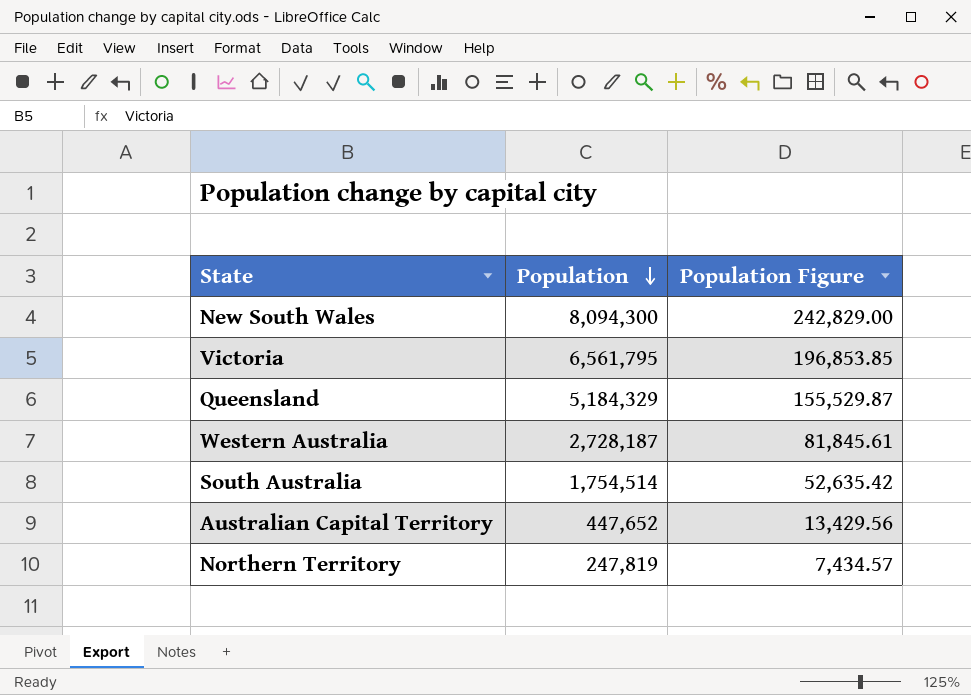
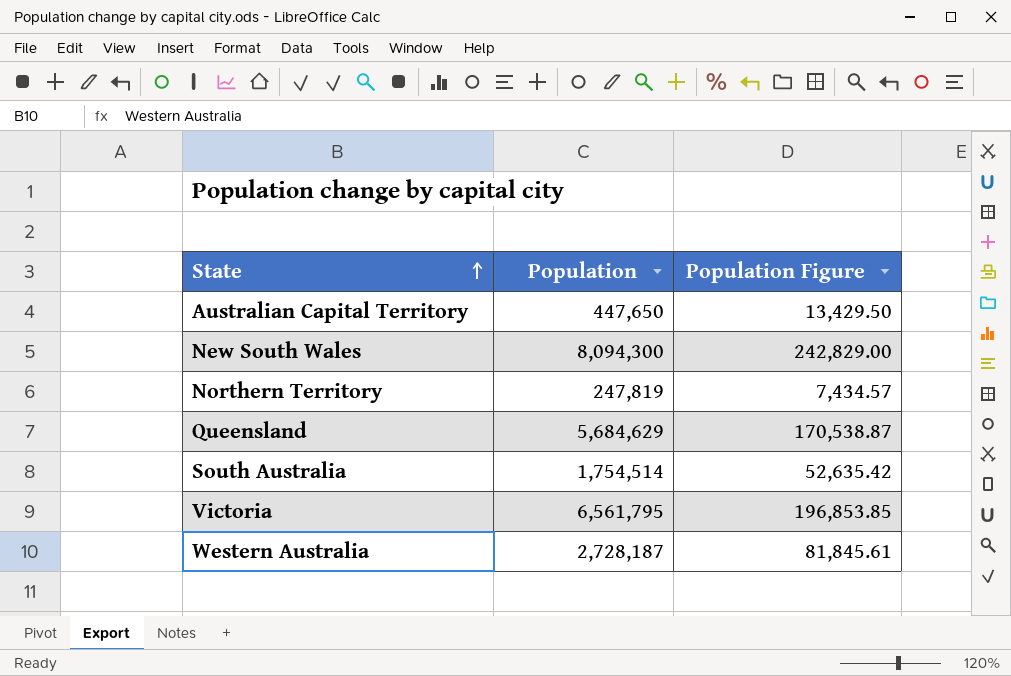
row order: Population descending -> State ascending
Australian Capital Territory | Population: 447,652 -> 447,650
Australian Capital Territory | Population Figure: 13,429.56 -> 13,429.50
Queensland | Population: 5,184,329 -> 5,684,629
Queensland | Population Figure: 155,529.87 -> 170,538.87

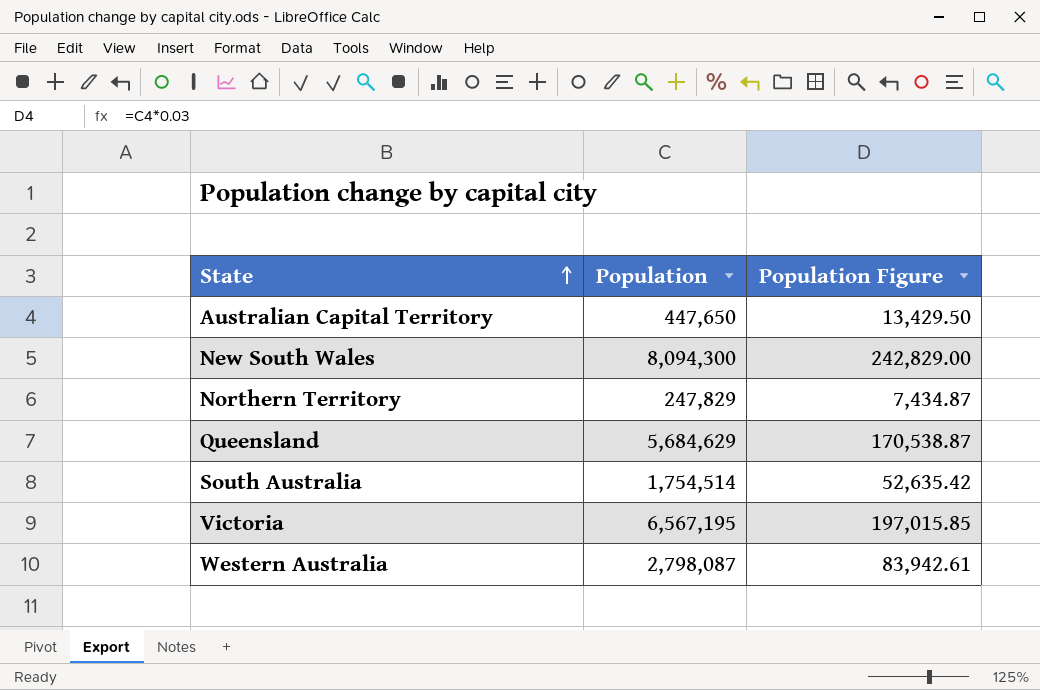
Northern Territory | Population: 247,819 -> 247,829
Northern Territory | Population Figure: 7,434.57 -> 7,434.87
Victoria | Population: 6,561,795 -> 6,567,195
Victoria | Population Figure: 196,853.85 -> 197,015.85
Western Australia | Population: 2,728,187 -> 2,798,087
Western Australia | Population Figure: 81,845.61 -> 83,942.61

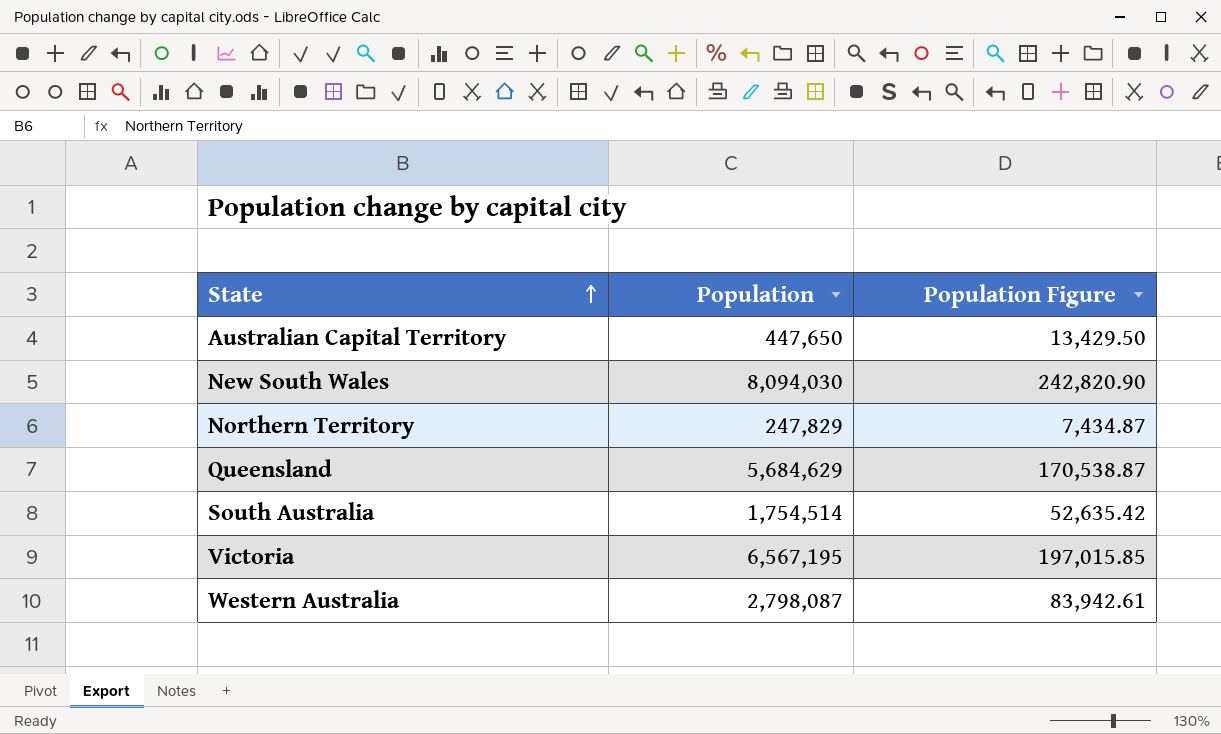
New South Wales | Population: 8,094,300 -> 8,094,030
New South Wales | Population Figure: 242,829.00 -> 242,820.90

